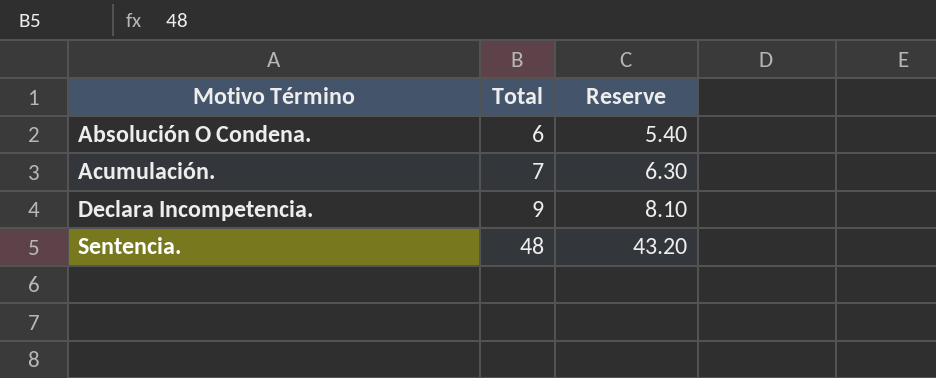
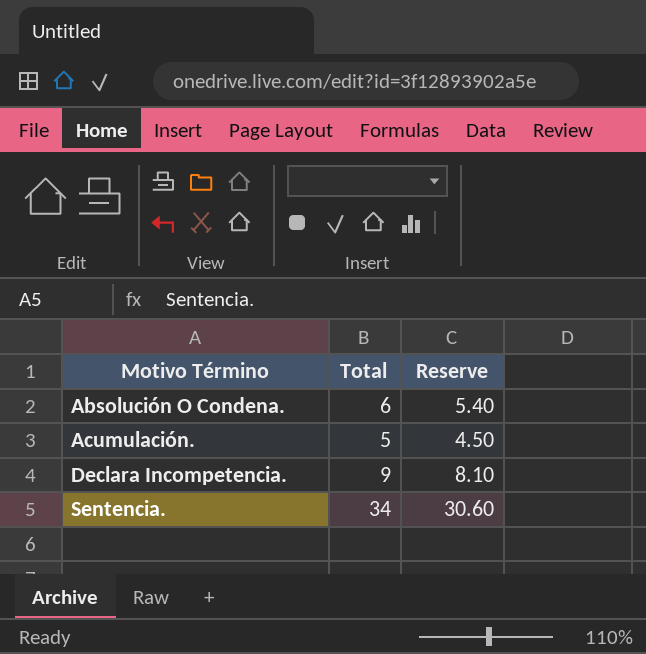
Acumulación. | Total: 7 -> 5
Acumulación. | Reserve: 6.30 -> 4.50
Sentencia. | Total: 48 -> 34
Sentencia. | Reserve: 43.20 -> 30.60

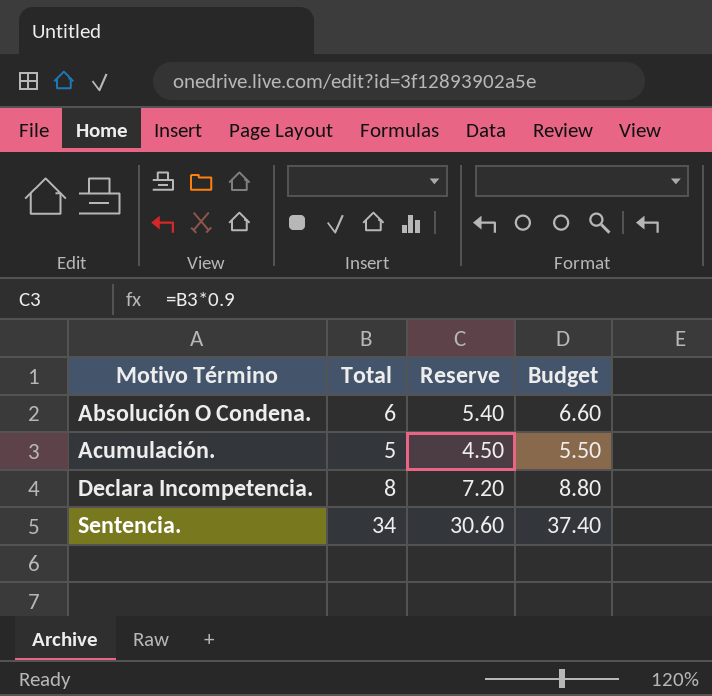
column Budget | formula: none -> [Total] * 1.1
Declara Incompetencia. | Total: 9 -> 8
Declara Incompetencia. | Reserve: 8.10 -> 7.20

